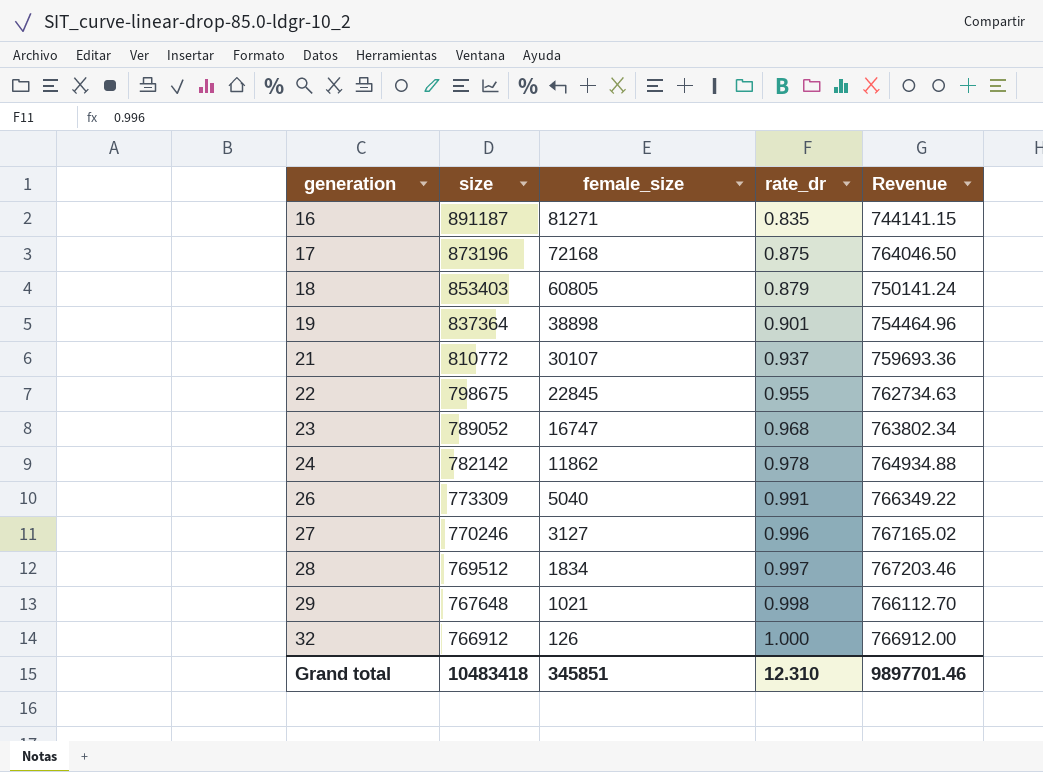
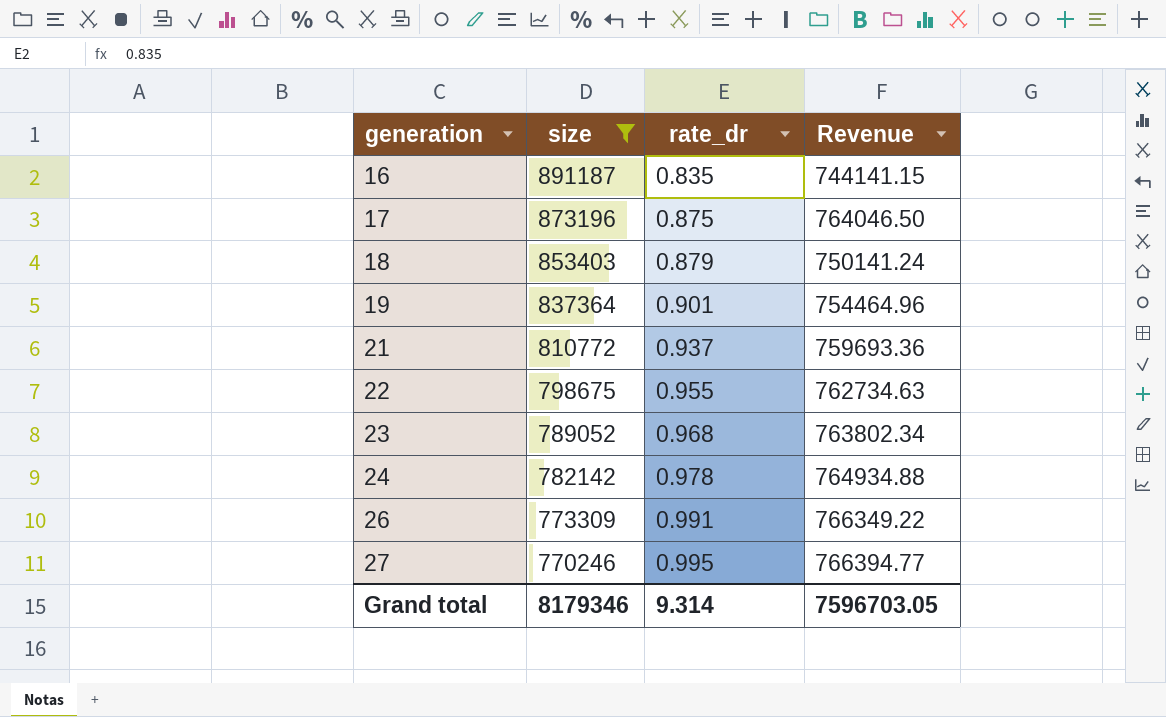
filter: none -> size >= 770246
column female_size | position: 3 -> none
27 | rate_dr: 0.996 -> 0.995
27 | Revenue: 767165.02 -> 766394.77
Grand total | size: 10483418 -> 8179346
Grand total | rate_dr: 12.310 -> 9.314
Grand total | Revenue: 9897701.46 -> 7596703.05

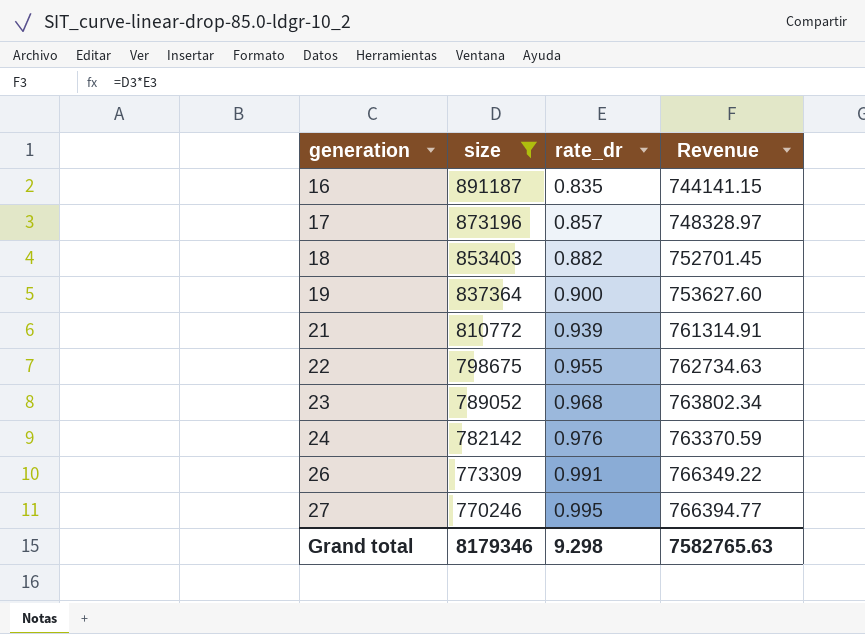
17 | rate_dr: 0.875 -> 0.857
17 | Revenue: 764046.50 -> 748328.97
18 | rate_dr: 0.879 -> 0.882
18 | Revenue: 750141.24 -> 752701.45
19 | rate_dr: 0.901 -> 0.900
19 | Revenue: 754464.96 -> 753627.60
21 | rate_dr: 0.937 -> 0.939
21 | Revenue: 759693.36 -> 761314.91
24 | rate_dr: 0.978 -> 0.976
24 | Revenue: 764934.88 -> 763370.59
Grand total | rate_dr: 9.314 -> 9.298
Grand total | Revenue: 7596703.05 -> 7582765.63

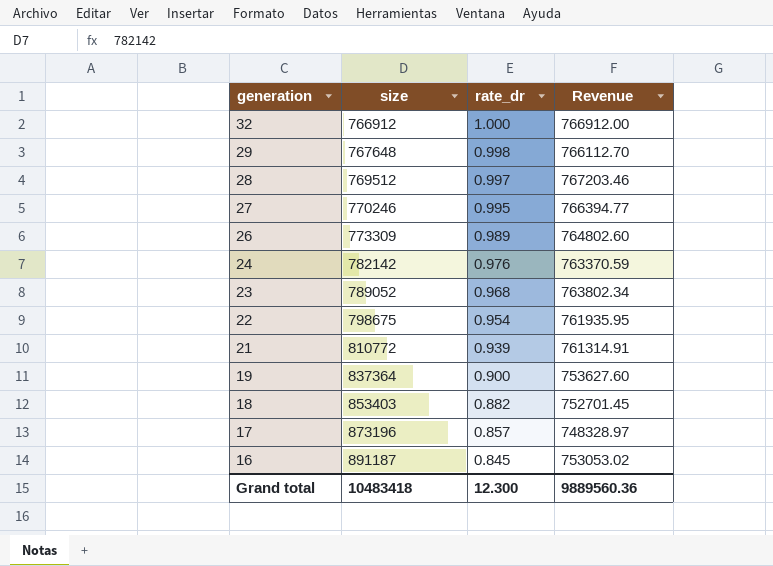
filter: size >= 770246 -> none
row order: generation ascending -> generation descending
26 | rate_dr: 0.991 -> 0.989
26 | Revenue: 766349.22 -> 764802.60
22 | rate_dr: 0.955 -> 0.954
22 | Revenue: 762734.63 -> 761935.95
16 | rate_dr: 0.835 -> 0.845
16 | Revenue: 744141.15 -> 753053.02
Grand total | size: 8179346 -> 10483418
Grand total | rate_dr: 9.298 -> 12.300
Grand total | Revenue: 7582765.63 -> 9889560.36

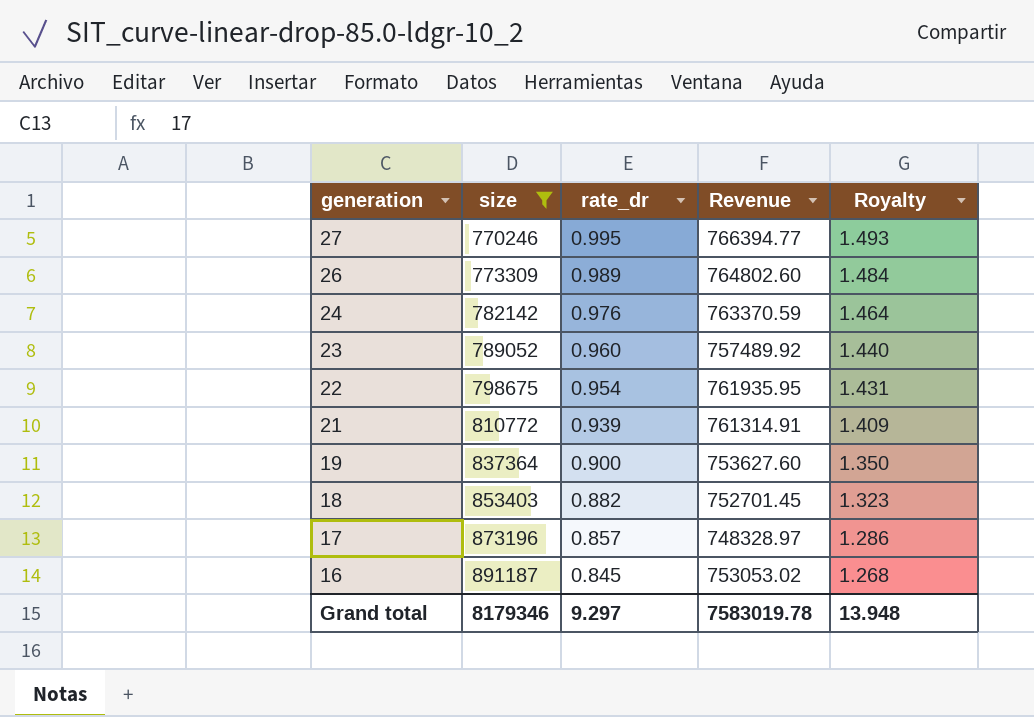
filter: none -> size >= 770246
column Royalty | formula: none -> [rate_dr] * 1.5
23 | rate_dr: 0.968 -> 0.960
23 | Revenue: 763802.34 -> 757489.92
Grand total | size: 10483418 -> 8179346
Grand total | rate_dr: 12.300 -> 9.297
Grand total | Revenue: 9889560.36 -> 7583019.78

